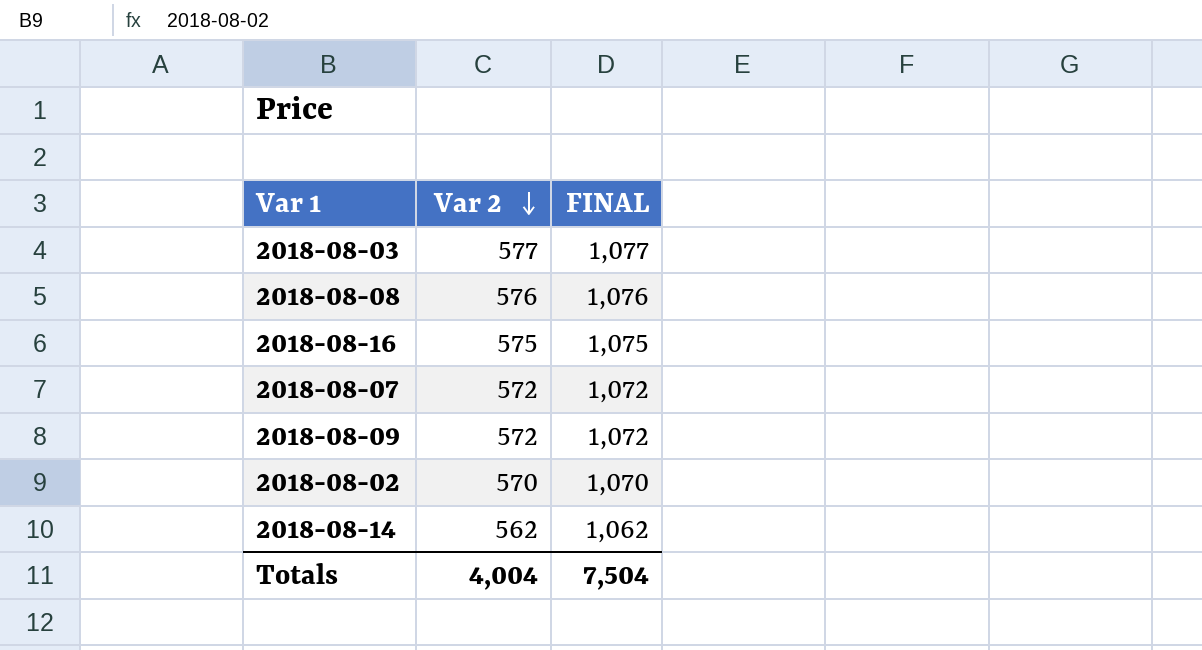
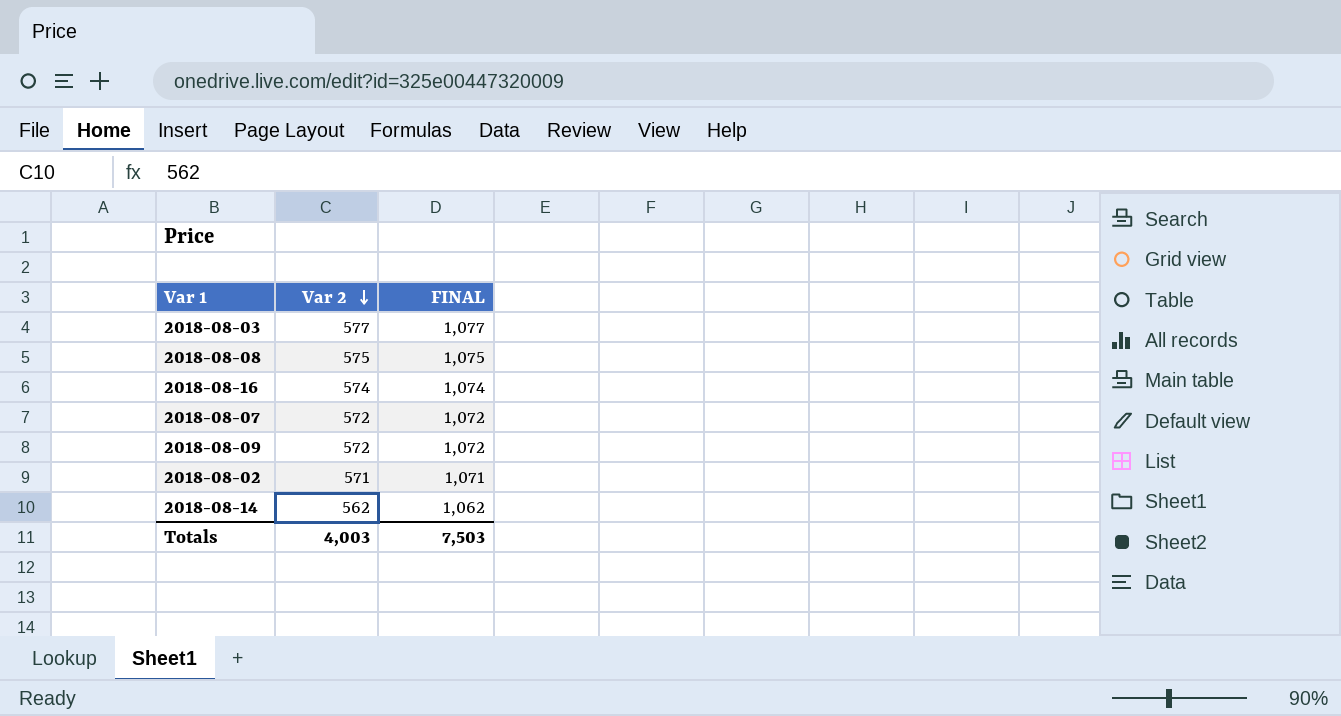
2018-08-08 | Var 2: 576 -> 575
2018-08-08 | FINAL: 1,076 -> 1,075
2018-08-16 | Var 2: 575 -> 574
2018-08-16 | FINAL: 1,075 -> 1,074
2018-08-02 | Var 2: 570 -> 571
2018-08-02 | FINAL: 1,070 -> 1,071
Totals | Var 2: 4,004 -> 4,003
Totals | FINAL: 7,504 -> 7,503

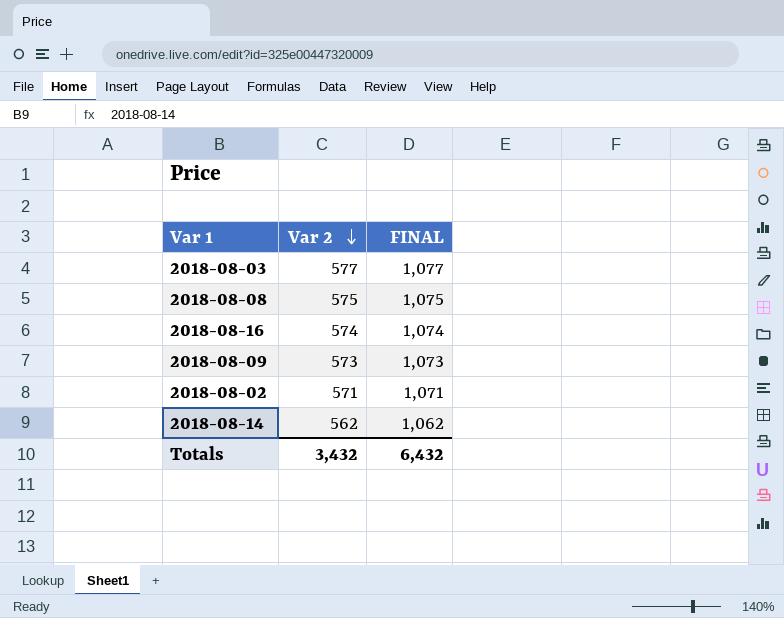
row 2018-08-07: 572 | 1,072 -> none
2018-08-09 | Var 2: 572 -> 573
2018-08-09 | FINAL: 1,072 -> 1,073
Totals | Var 2: 4,003 -> 3,432
Totals | FINAL: 7,503 -> 6,432

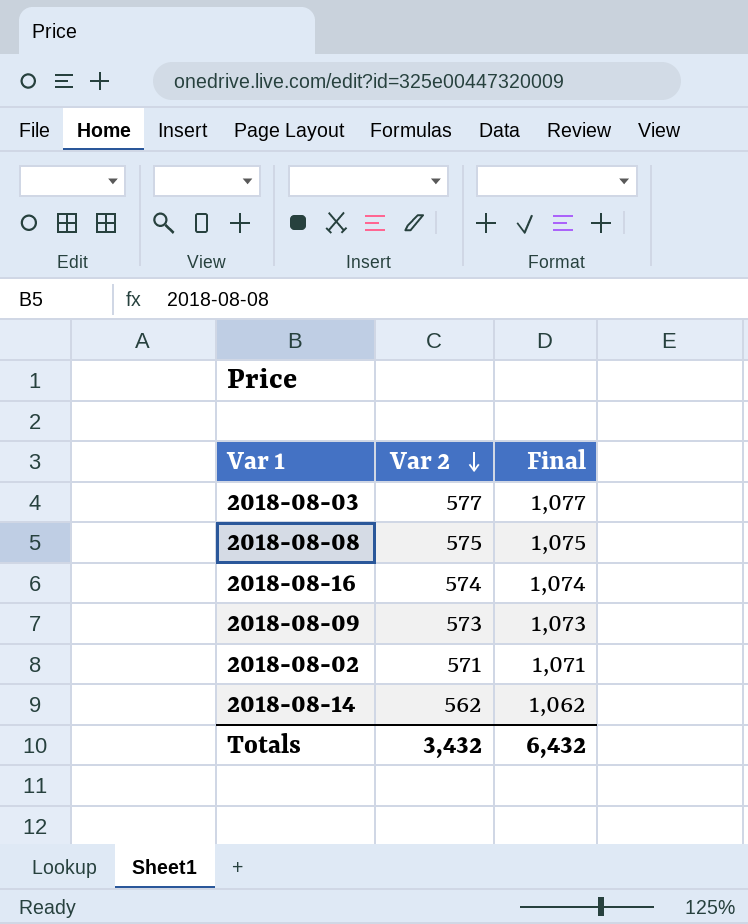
column name: FINAL -> Final

